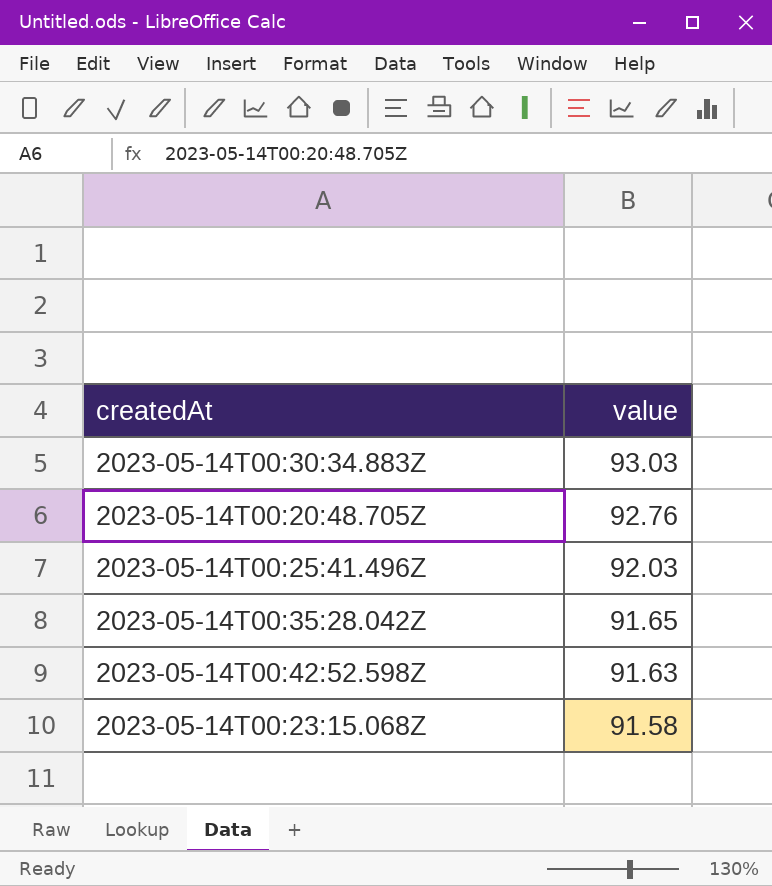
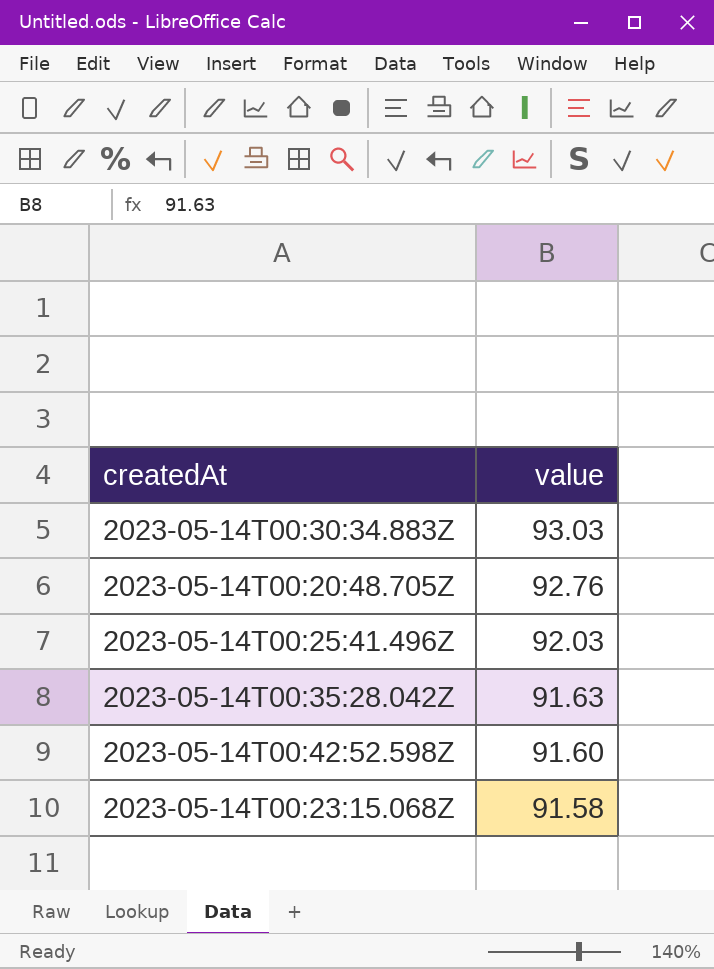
2023-05-14T00:35:28.042Z | value: 91.65 -> 91.63
2023-05-14T00:42:52.598Z | value: 91.63 -> 91.60

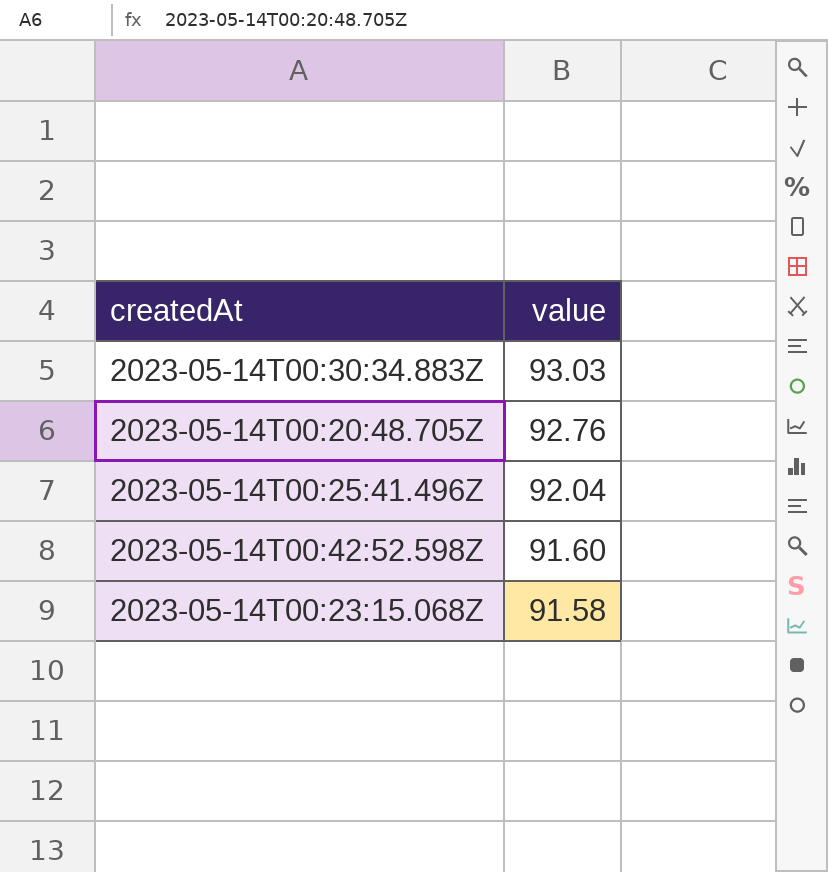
row 2023-05-14T00:35:28.042Z: 91.63 -> none
2023-05-14T00:25:41.496Z | value: 92.03 -> 92.04

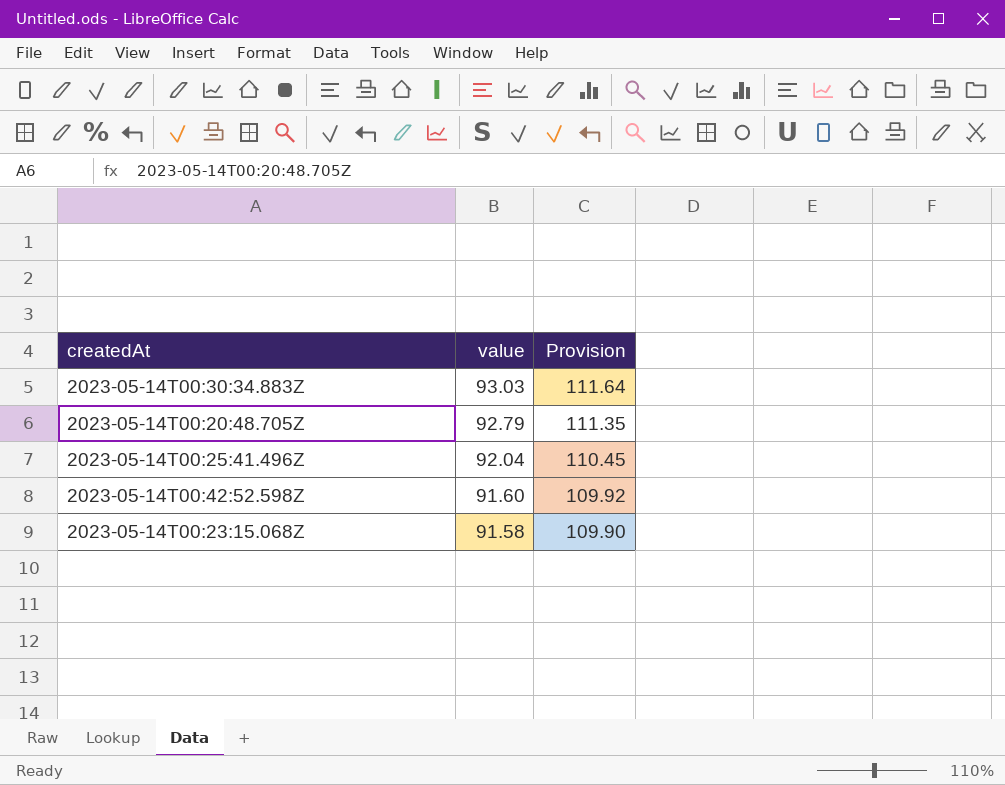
column Provision | formula: none -> [value] * 1.2
2023-05-14T00:20:48.705Z | value: 92.76 -> 92.79

